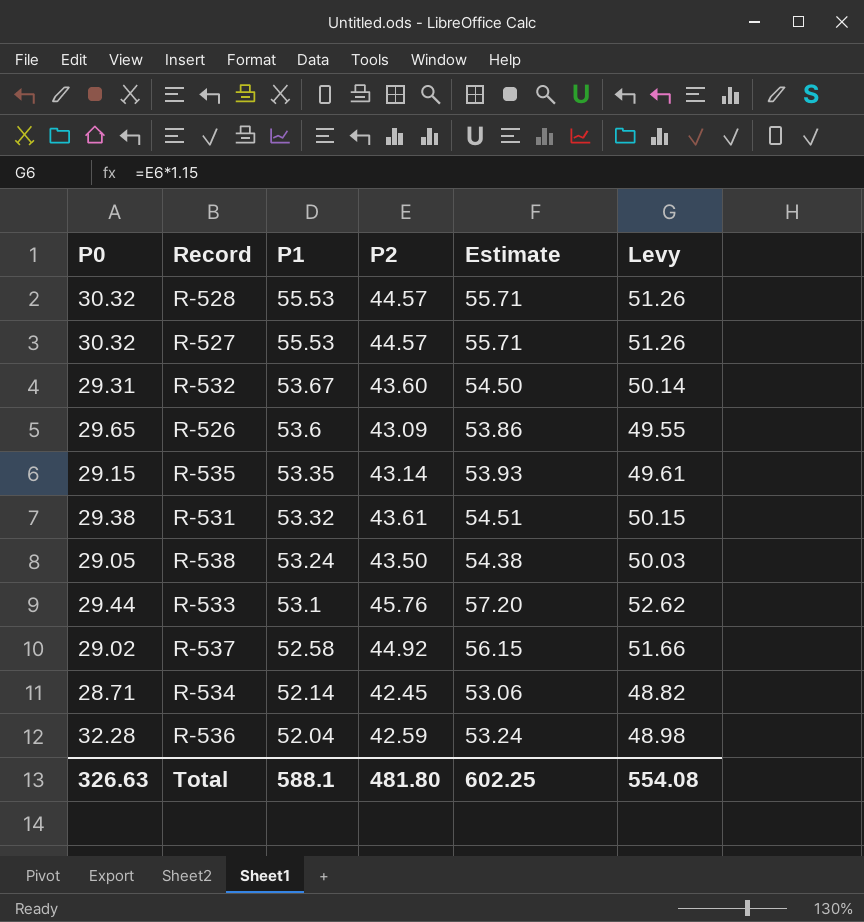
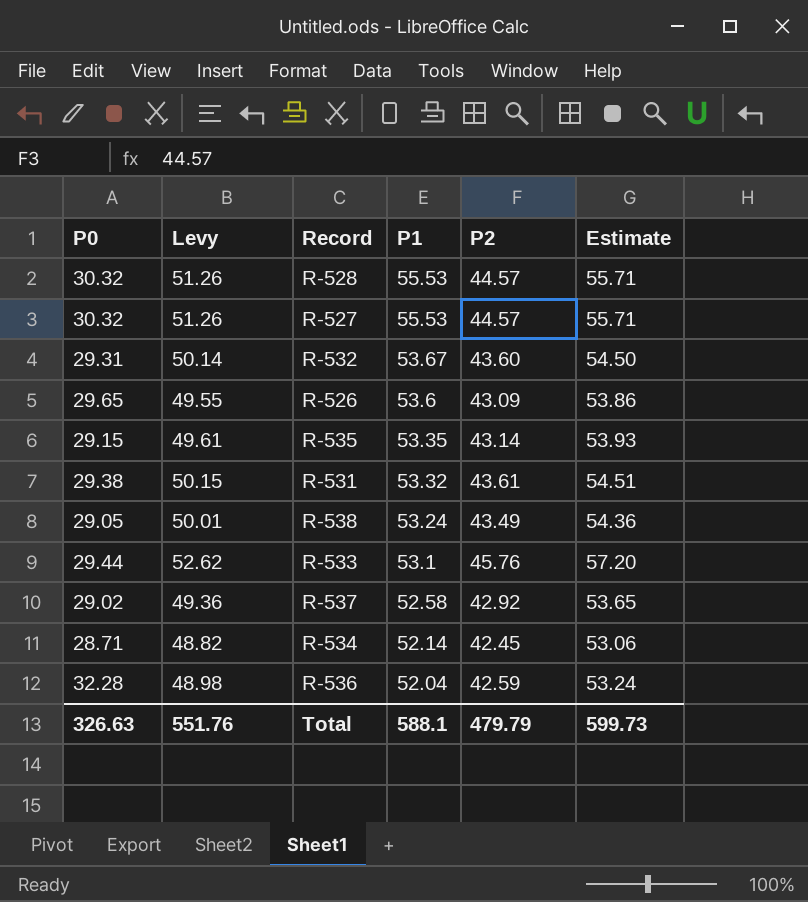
column Levy | position: 6 -> 2
R-538 | Levy: 50.03 -> 50.01
R-538 | P2: 43.50 -> 43.49
R-538 | Estimate: 54.38 -> 54.36
R-537 | Levy: 51.66 -> 49.36
R-537 | P2: 44.92 -> 42.92
R-537 | Estimate: 56.15 -> 53.65
Total | Levy: 554.08 -> 551.76
Total | P2: 481.80 -> 479.79
Total | Estimate: 602.25 -> 599.73

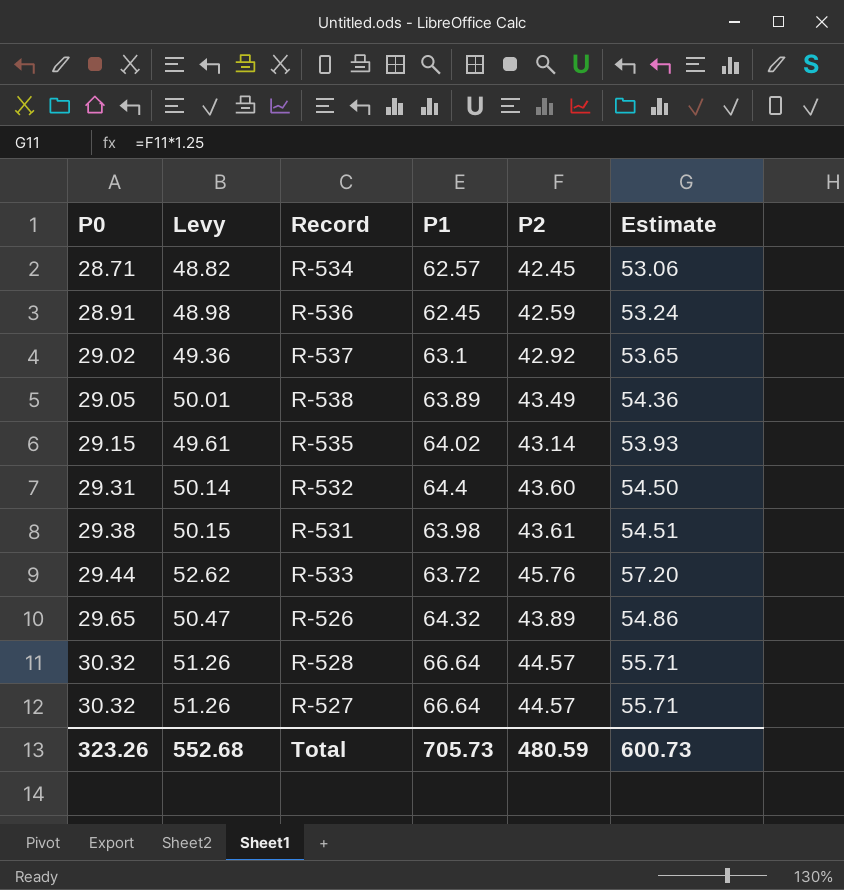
row order: P1 descending -> P0 ascending
R-534 | P1: 52.14 -> 62.57
R-536 | P0: 32.28 -> 28.91
R-536 | P1: 52.04 -> 62.45
R-537 | P1: 52.58 -> 63.1
R-538 | P1: 53.24 -> 63.89
R-535 | P1: 53.35 -> 64.02
R-532 | P1: 53.67 -> 64.4
R-531 | P1: 53.32 -> 63.98
R-533 | P1: 53.1 -> 63.72
R-526 | Levy: 49.55 -> 50.47
R-526 | P1: 53.6 -> 64.32
R-526 | P2: 43.09 -> 43.89
R-526 | Estimate: 53.86 -> 54.86
R-528 | P1: 55.53 -> 66.64
R-527 | P1: 55.53 -> 66.64
Total | P0: 326.63 -> 323.26
Total | Levy: 551.76 -> 552.68
Total | P1: 588.1 -> 705.73
Total | P2: 479.79 -> 480.59
Total | Estimate: 599.73 -> 600.73

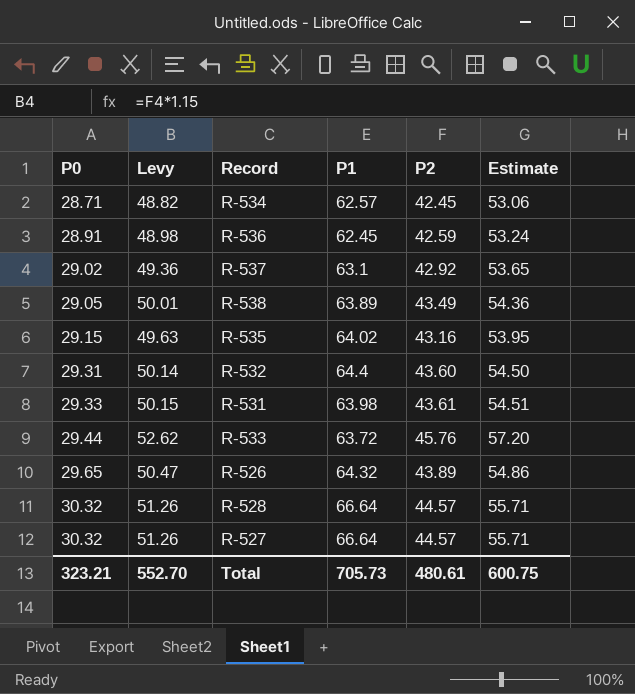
R-535 | Levy: 49.61 -> 49.63
R-535 | P2: 43.14 -> 43.16
R-535 | Estimate: 53.93 -> 53.95
R-531 | P0: 29.38 -> 29.33
Total | P0: 323.26 -> 323.21
Total | Levy: 552.68 -> 552.70
Total | P2: 480.59 -> 480.61
Total | Estimate: 600.73 -> 600.75

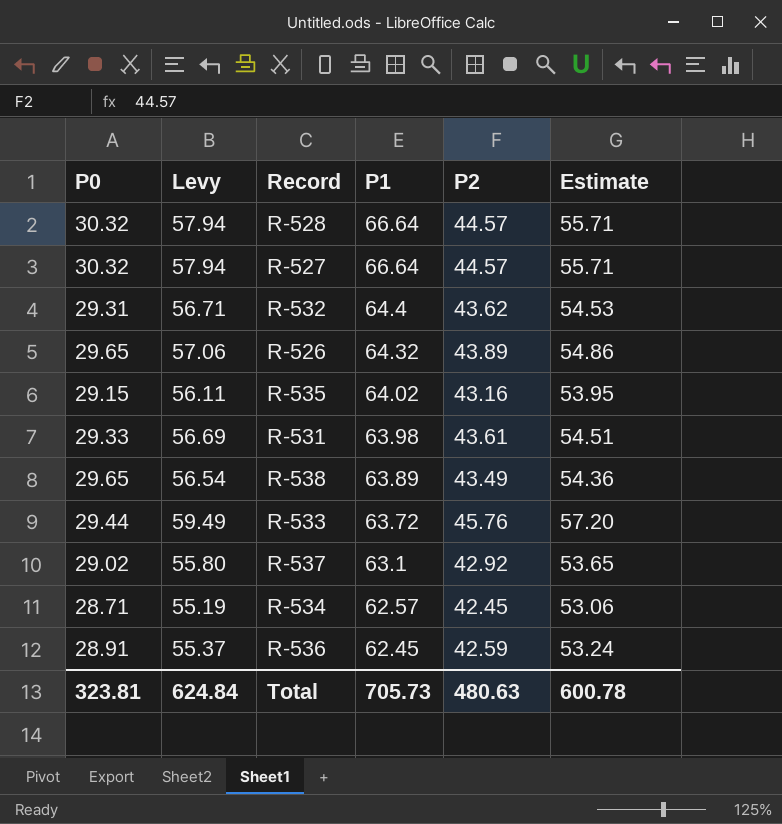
row order: P0 ascending -> P1 descending
column Levy | formula: [P2] * 1.15 -> [P2] * 1.3
R-532 | P2: 43.60 -> 43.62
R-532 | Estimate: 54.50 -> 54.53
R-538 | P0: 29.05 -> 29.65
Total | P0: 323.21 -> 323.81
Total | Levy: 552.70 -> 624.84
Total | P2: 480.61 -> 480.63
Total | Estimate: 600.75 -> 600.78

